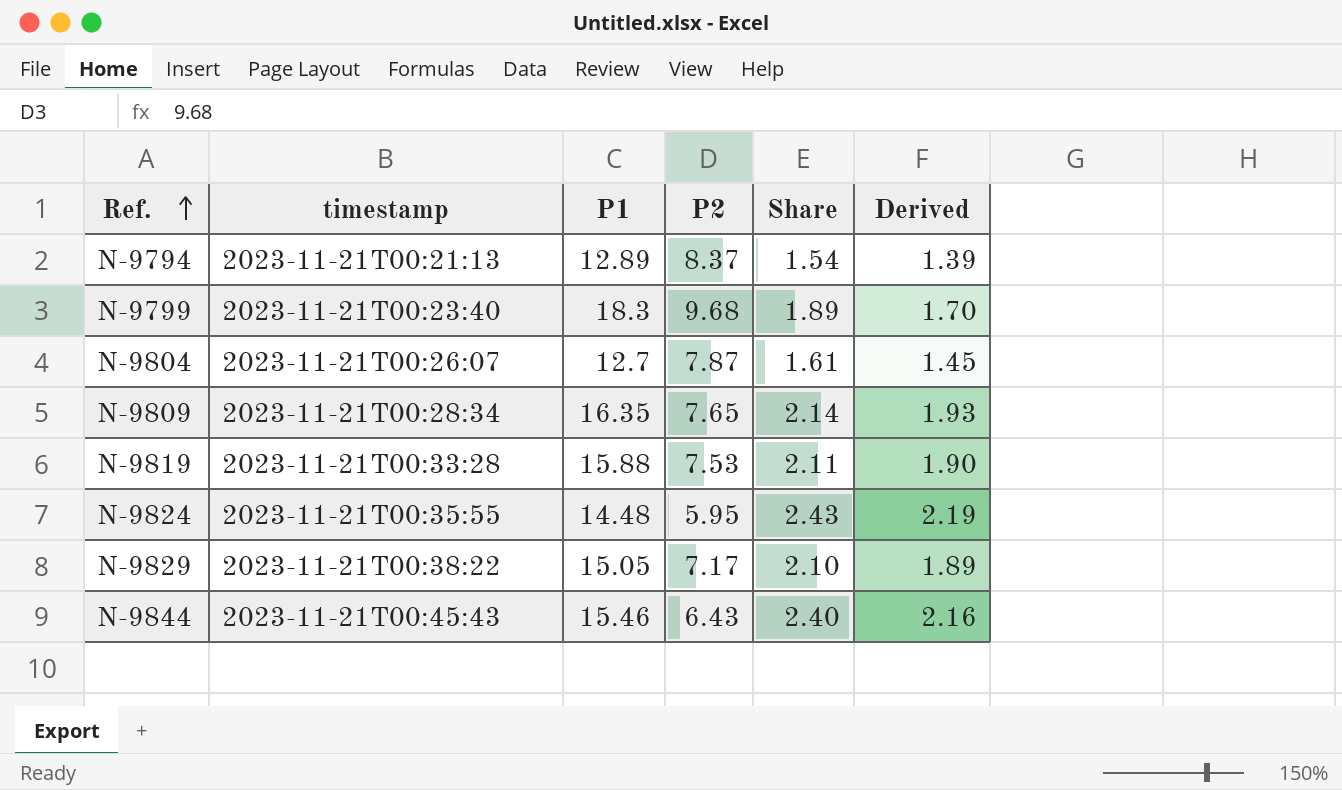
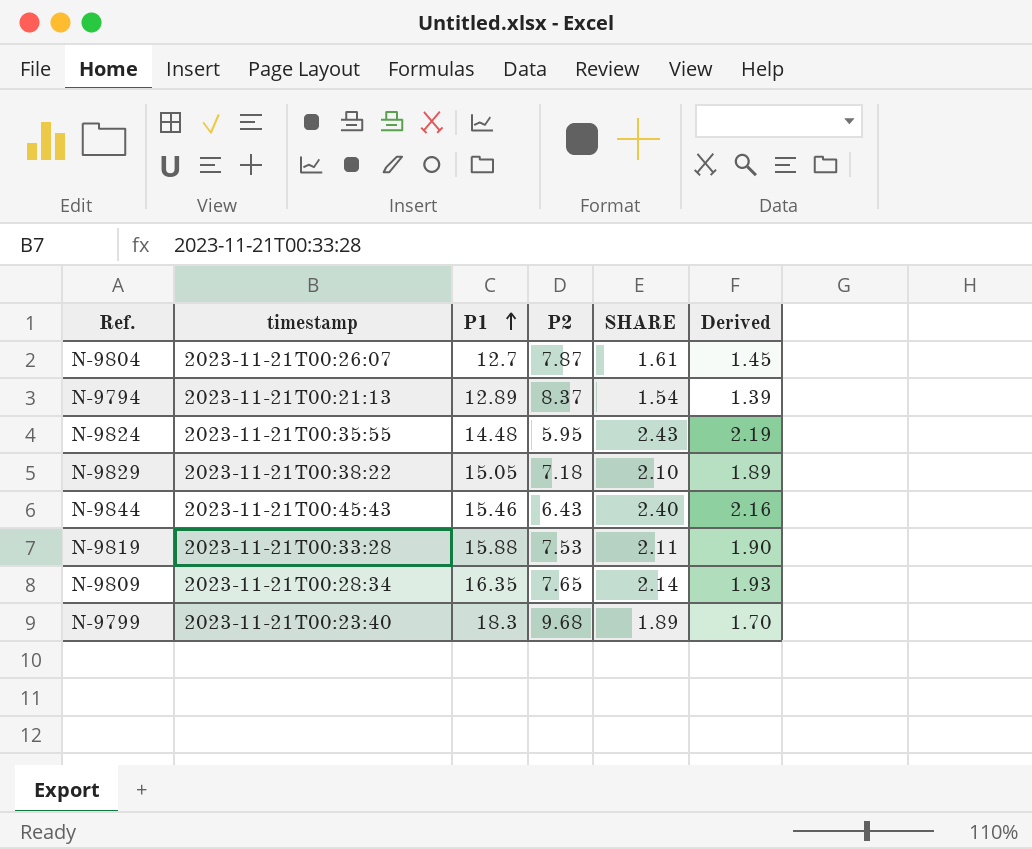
row order: Ref. ascending -> P1 ascending
column name: Share -> SHARE
N-9829 | P2: 7.17 -> 7.18

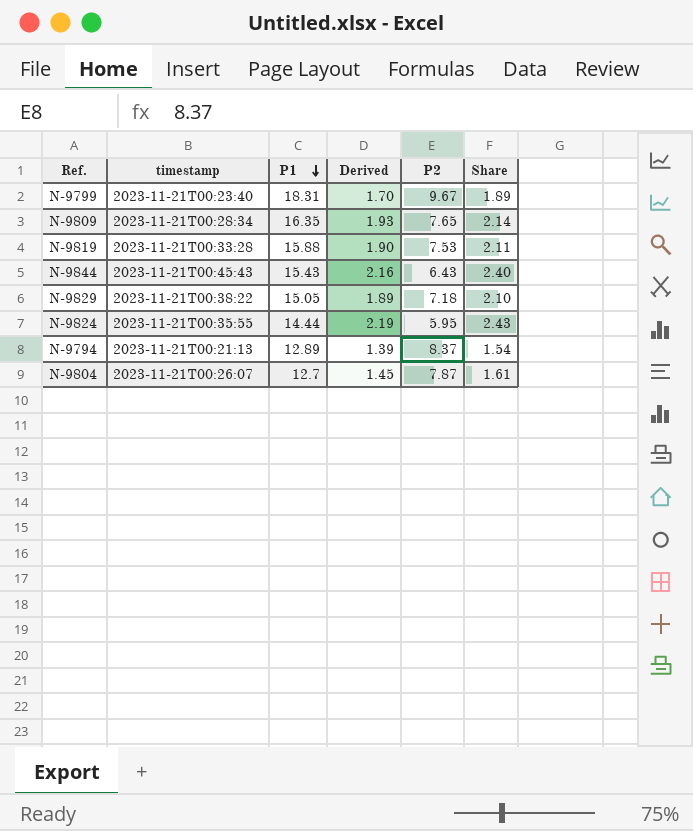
row order: P1 ascending -> P1 descending
column Derived | position: 6 -> 4
column name: SHARE -> Share
N-9799 | P1: 18.3 -> 18.31
N-9799 | P2: 9.68 -> 9.67
N-9844 | P1: 15.46 -> 15.43
N-9824 | P1: 14.48 -> 14.44

